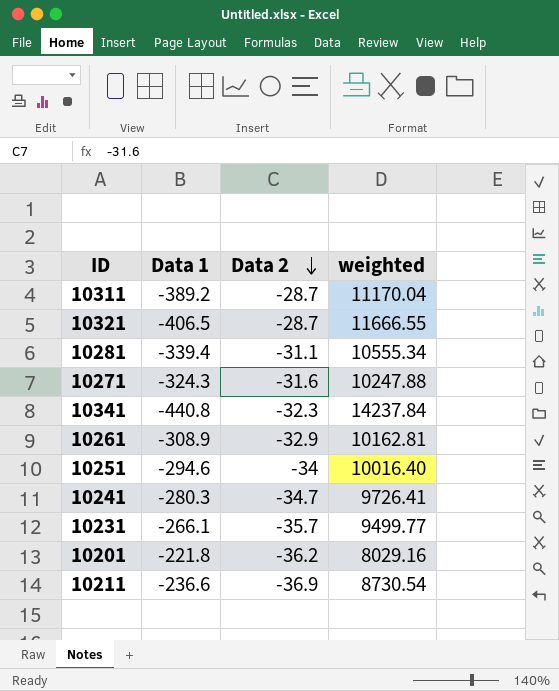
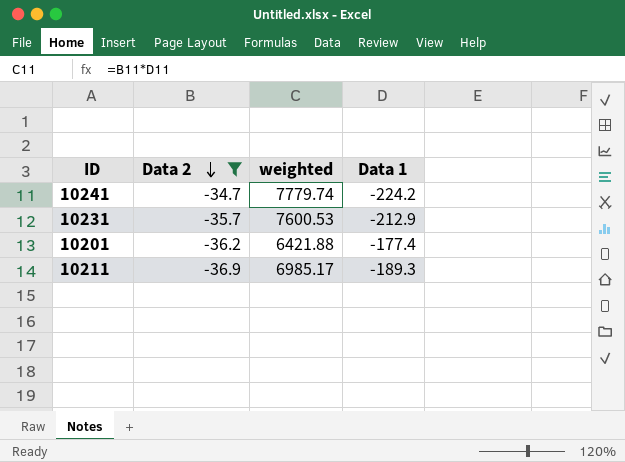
filter: none -> Data 2 <= -34.7
column Data 1 | position: 2 -> 4
10241 | weighted: 9726.41 -> 7779.74
10241 | Data 1: -280.3 -> -224.2
10231 | weighted: 9499.77 -> 7600.53
10231 | Data 1: -266.1 -> -212.9
10201 | weighted: 8029.16 -> 6421.88
10201 | Data 1: -221.8 -> -177.4
10211 | weighted: 8730.54 -> 6985.17
10211 | Data 1: -236.6 -> -189.3

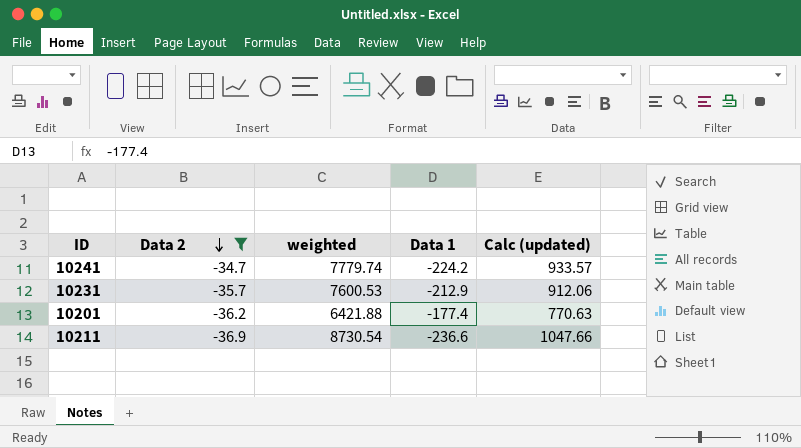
column Calc (updated) | formula: none -> [weighted] * 0.12
10211 | weighted: 6985.17 -> 8730.54
10211 | Data 1: -189.3 -> -236.6

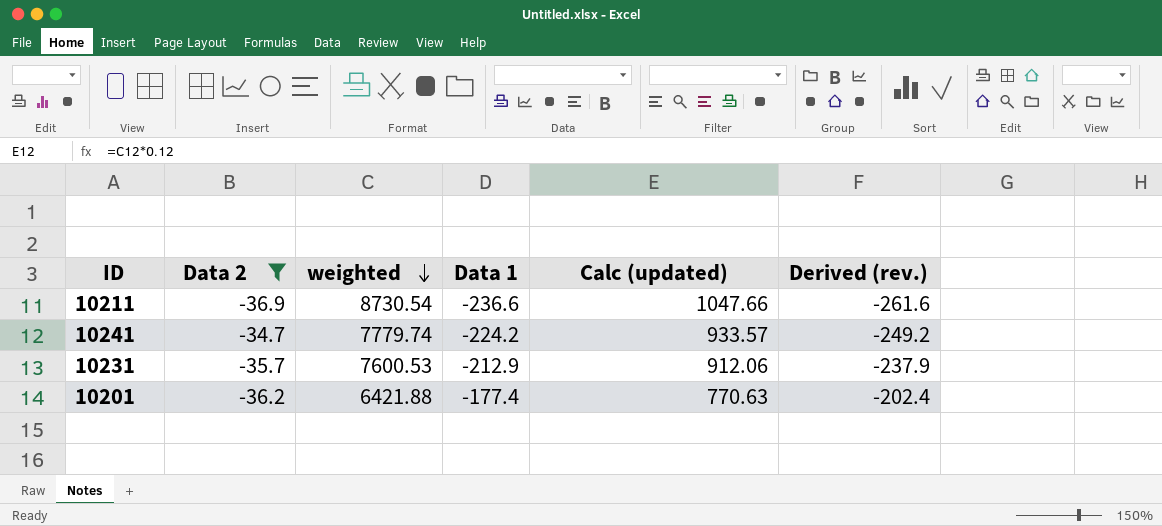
row order: Data 2 descending -> weighted descending
column Derived (rev.) | formula: none -> [Data 1] - 25

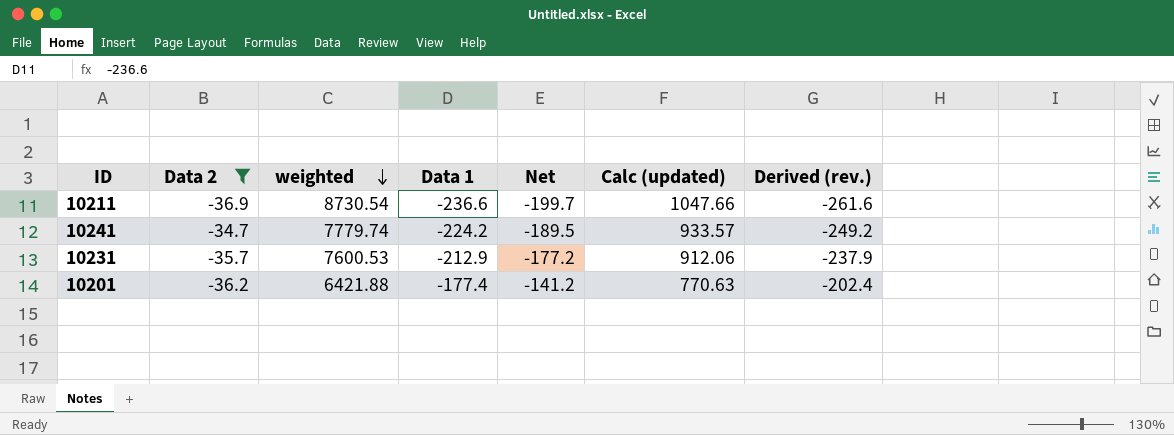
column Net | formula: none -> [Data 1] - [Data 2]

